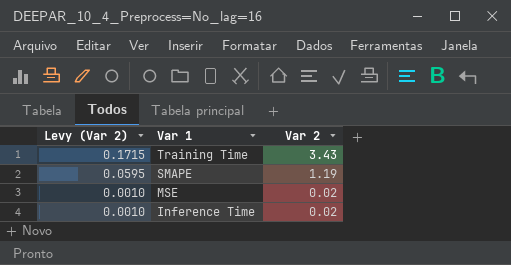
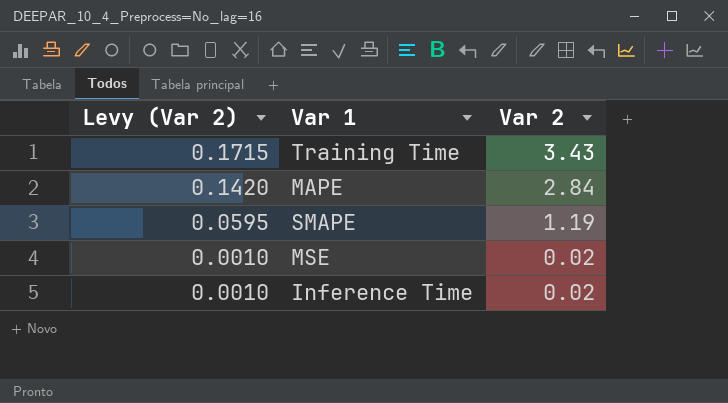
row MAPE: none -> 0.1420 | 2.84

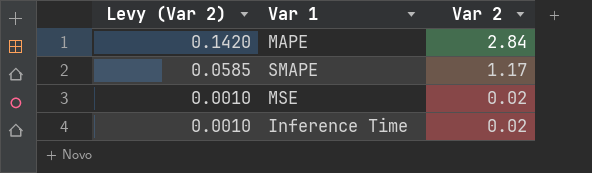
row Training Time: 0.1715 | 3.43 -> none
SMAPE | Levy (Var 2): 0.0595 -> 0.0585
SMAPE | Var 2: 1.19 -> 1.17

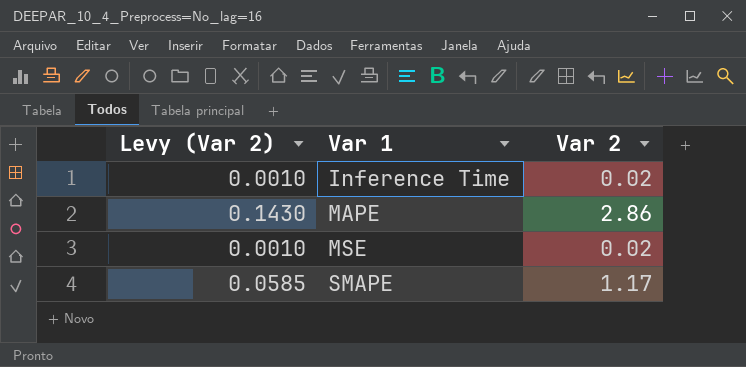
row order: Levy (Var 2) descending -> Var 1 ascending
MAPE | Levy (Var 2): 0.1420 -> 0.1430
MAPE | Var 2: 2.84 -> 2.86

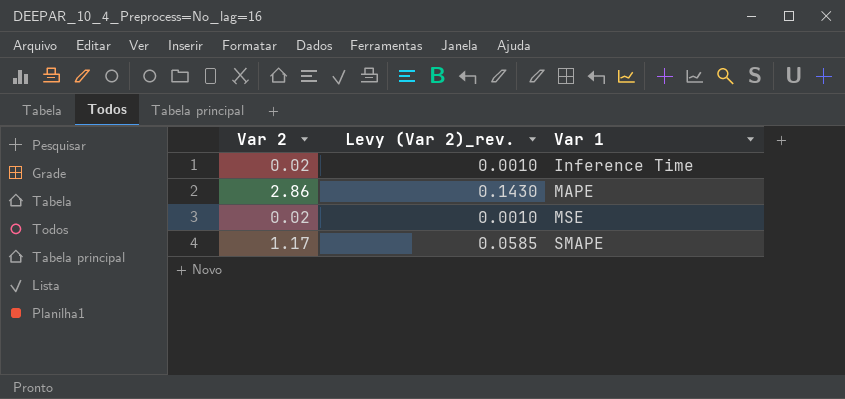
column Var 2 | position: 3 -> 1
column name: Levy (Var 2) -> Levy (Var 2)_rev.

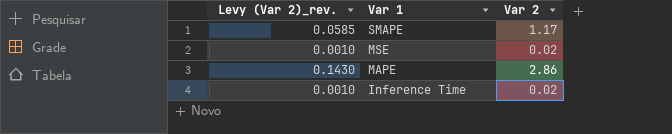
row order: Var 1 ascending -> Var 1 descending
column Var 2 | position: 1 -> 3

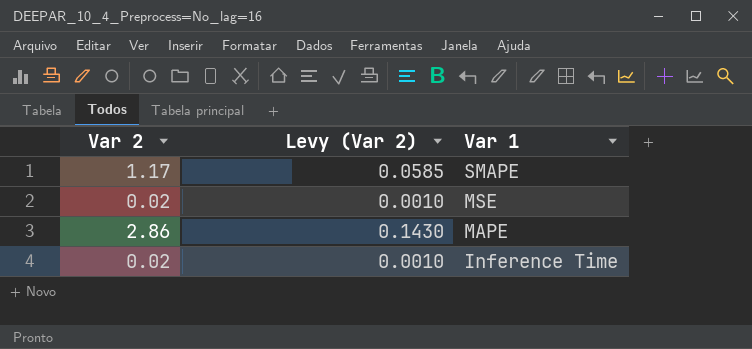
column Var 2 | position: 3 -> 1
column name: Levy (Var 2)_rev. -> Levy (Var 2)

